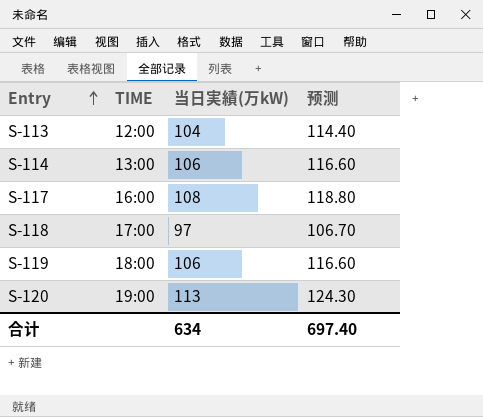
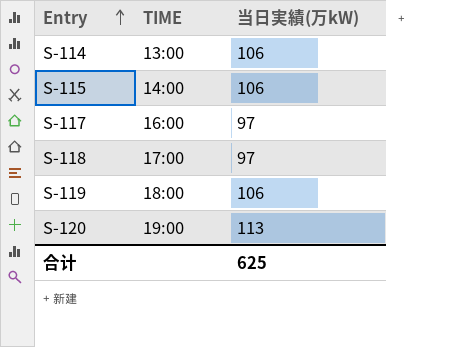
column 预测 | formula: [当日実績(万kW)] * 1.1 -> none
row S-113: 12:00 | 104 | 114.40 -> none
row S-115: none -> 14:00 | 106
S-117 | 当日実績(万kW): 108 -> 97
合计 | 当日実績(万kW): 634 -> 625

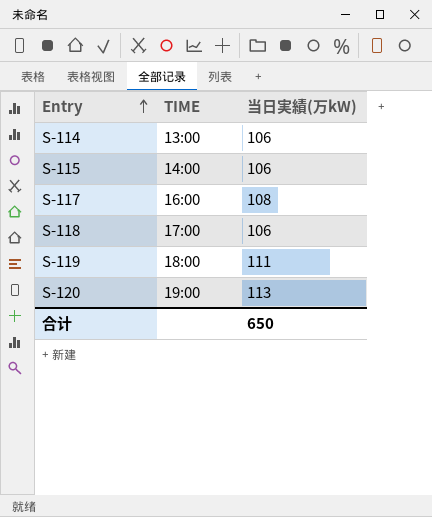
S-117 | 当日実績(万kW): 97 -> 108
S-118 | 当日実績(万kW): 97 -> 106
S-119 | 当日実績(万kW): 106 -> 111
合计 | 当日実績(万kW): 625 -> 650

